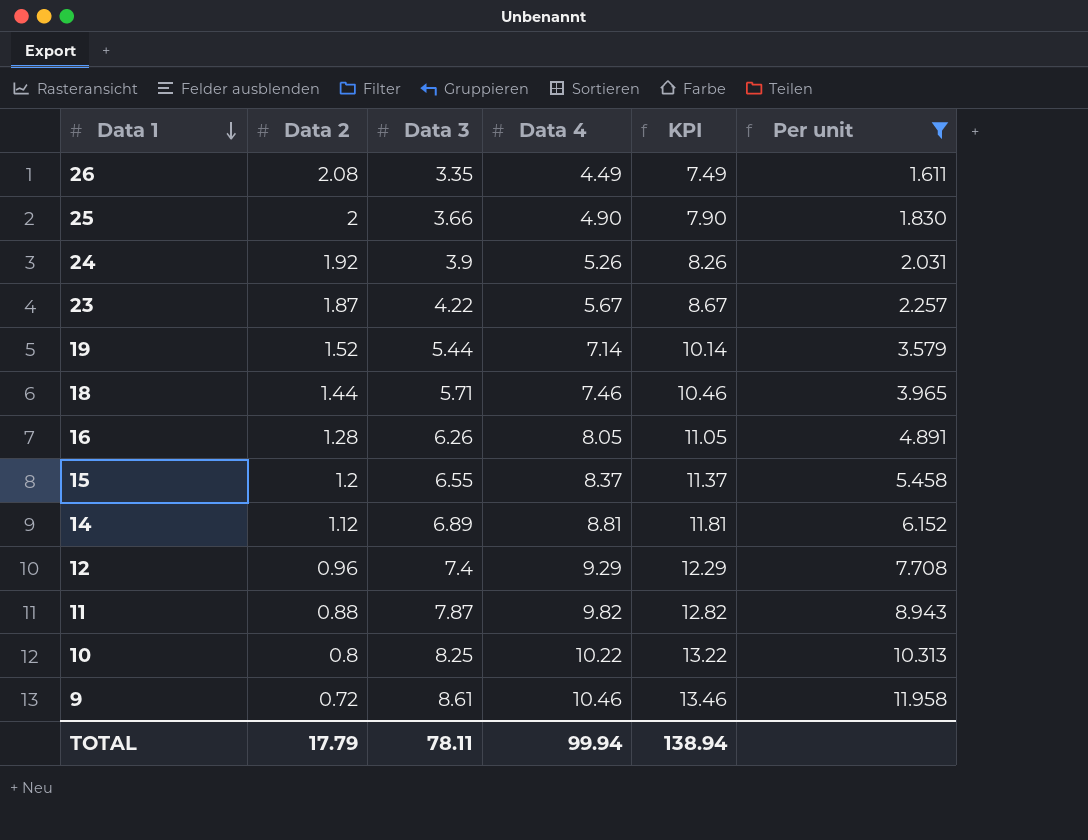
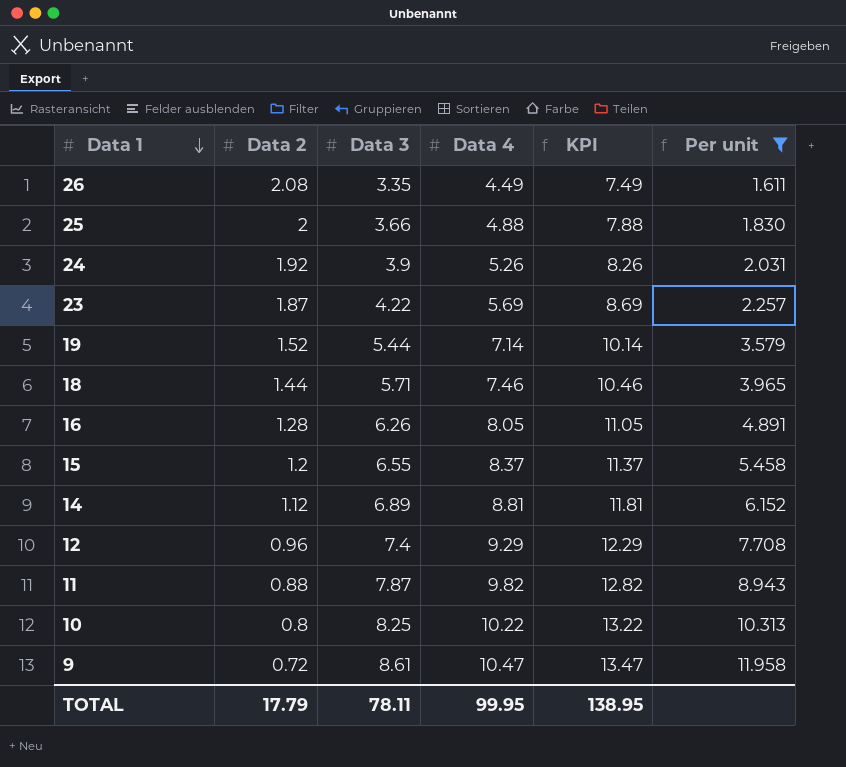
25 | Data 4: 4.90 -> 4.88
25 | KPI: 7.90 -> 7.88
23 | Data 4: 5.67 -> 5.69
23 | KPI: 8.67 -> 8.69
9 | Data 4: 10.46 -> 10.47
9 | KPI: 13.46 -> 13.47
TOTAL | Data 4: 99.94 -> 99.95
TOTAL | KPI: 138.94 -> 138.95

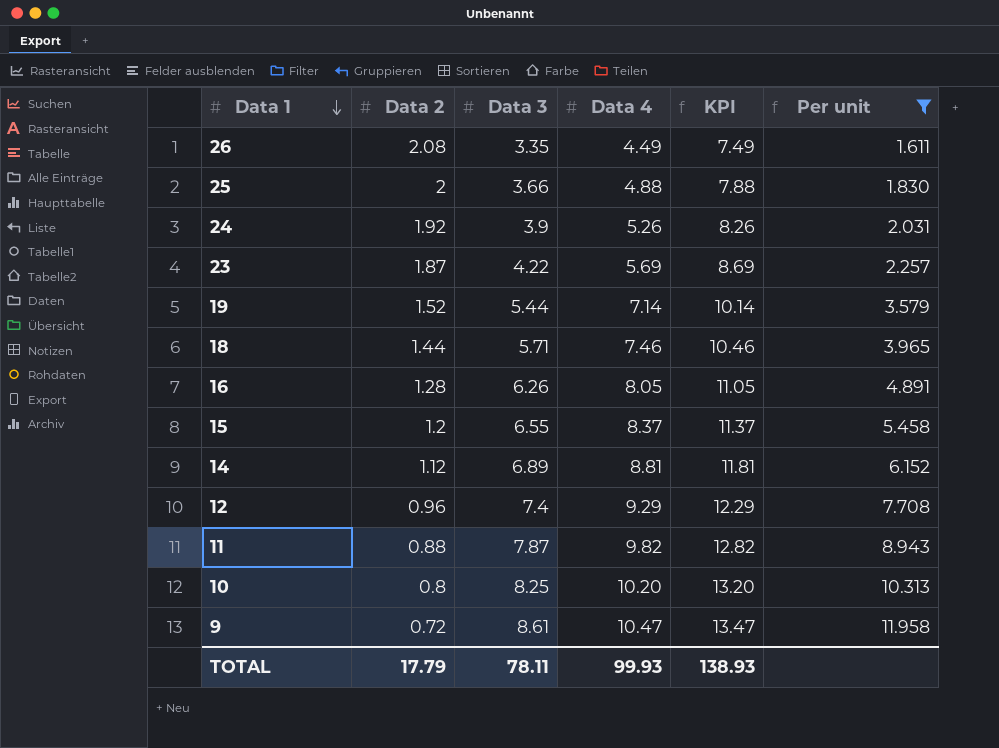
10 | Data 4: 10.22 -> 10.20
10 | KPI: 13.22 -> 13.20
TOTAL | Data 4: 99.95 -> 99.93
TOTAL | KPI: 138.95 -> 138.93

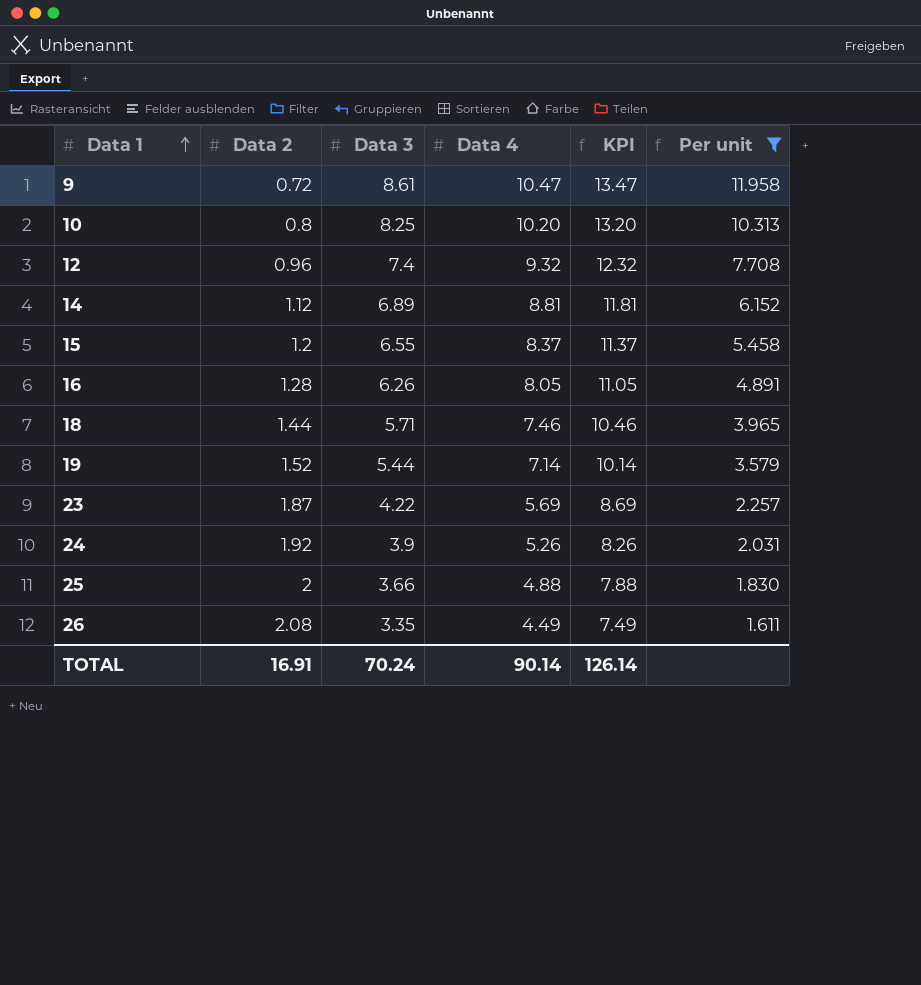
row order: Data 1 descending -> Data 1 ascending
row 11: 0.88 | 7.87 | 9.82 | 12.82 | 8.943 -> none
12 | Data 4: 9.29 -> 9.32
12 | KPI: 12.29 -> 12.32
TOTAL | Data 2: 17.79 -> 16.91
TOTAL | Data 3: 78.11 -> 70.24
TOTAL | Data 4: 99.93 -> 90.14
TOTAL | KPI: 138.93 -> 126.14

